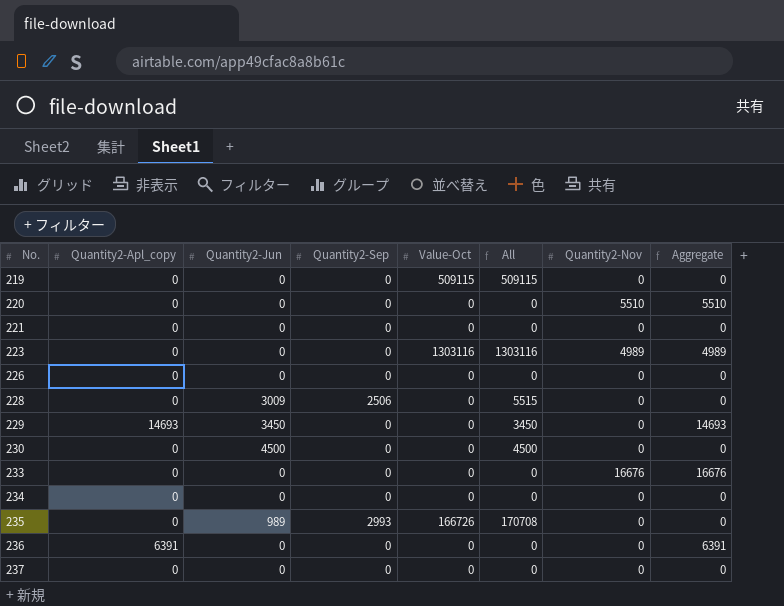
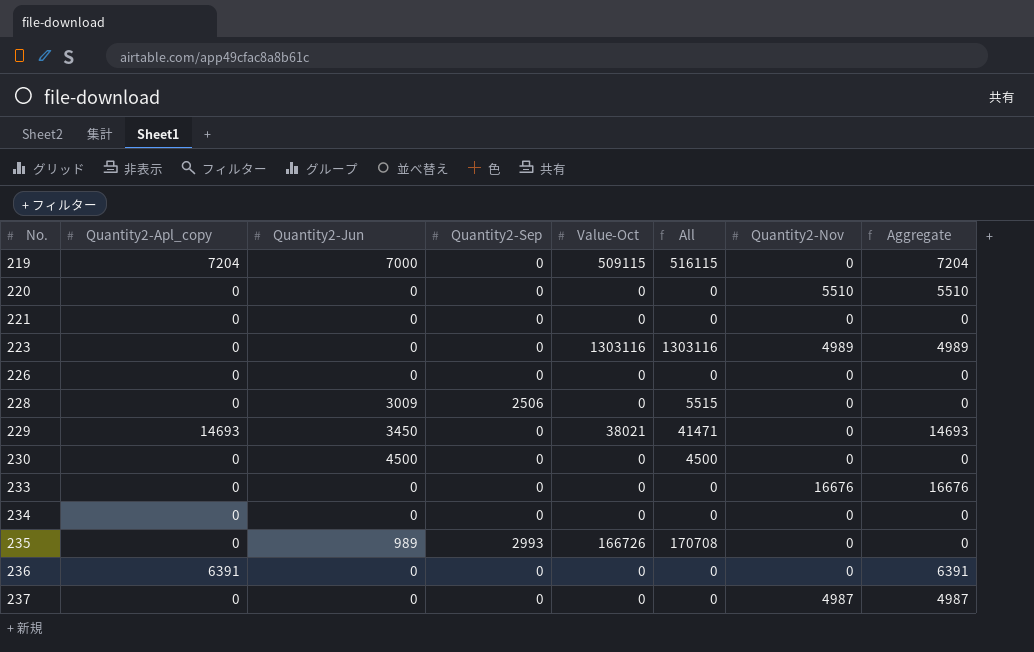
219 | Quantity2-Apl_copy: 0 -> 7204
219 | Quantity2-Jun: 0 -> 7000
219 | All: 509115 -> 516115
219 | Aggregate: 0 -> 7204
229 | Value-Oct: 0 -> 38021
229 | All: 3450 -> 41471
237 | Quantity2-Nov: 0 -> 4987
237 | Aggregate: 0 -> 4987

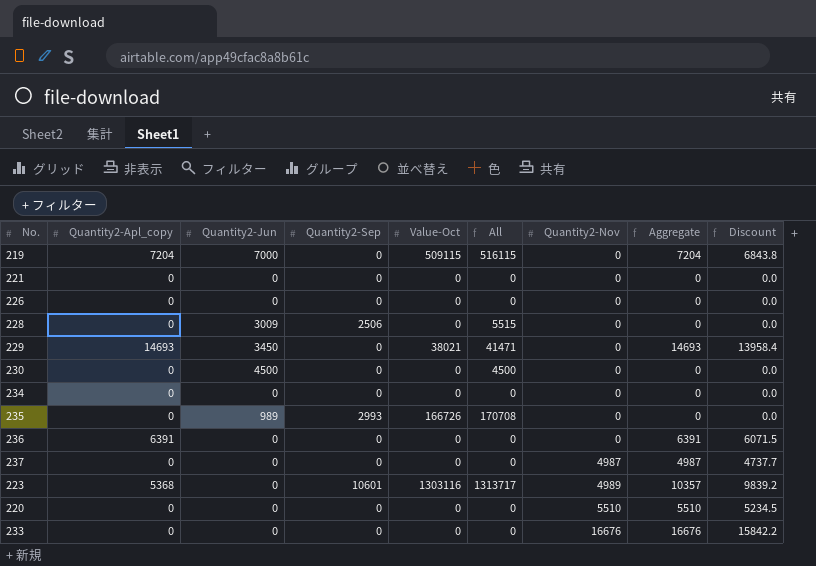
row order: No. ascending -> Quantity2-Nov ascending
column Discount | formula: none -> [Aggregate] * 0.95
223 | Quantity2-Apl_copy: 0 -> 5368
223 | Quantity2-Sep: 0 -> 10601
223 | All: 1303116 -> 1313717
223 | Aggregate: 4989 -> 10357

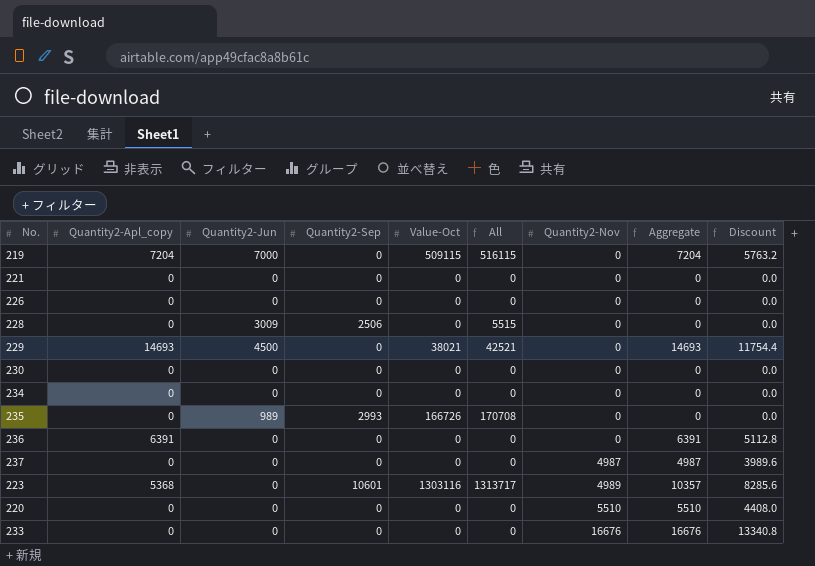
column Discount | formula: [Aggregate] * 0.95 -> [Aggregate] * 0.8
229 | Quantity2-Jun: 3450 -> 4500
229 | All: 41471 -> 42521
230 | Quantity2-Jun: 4500 -> 0
230 | All: 4500 -> 0

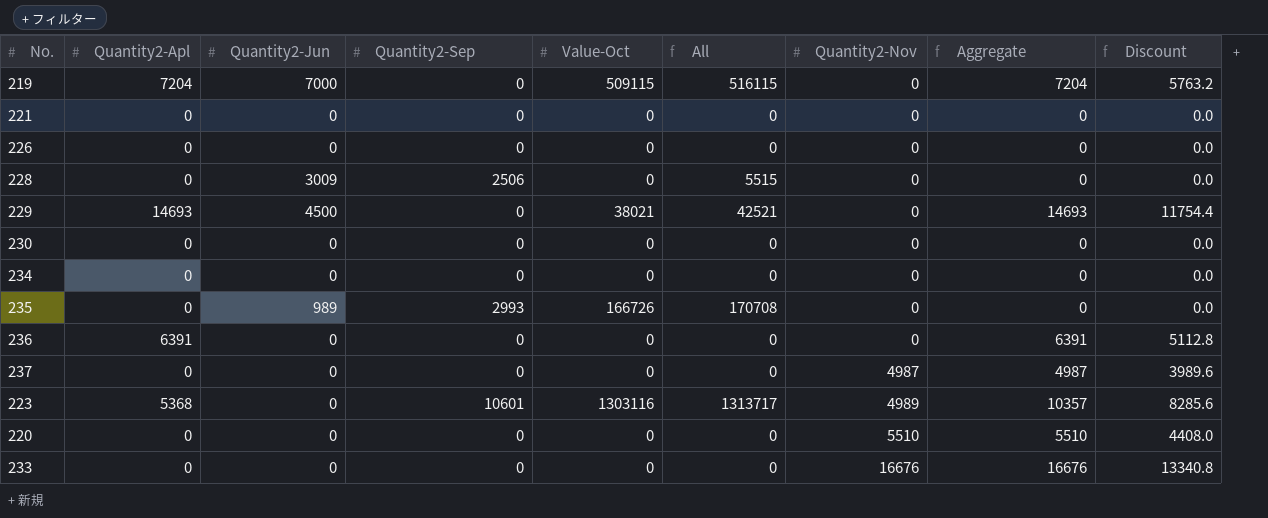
column name: Quantity2-Apl_copy -> Quantity2-Apl

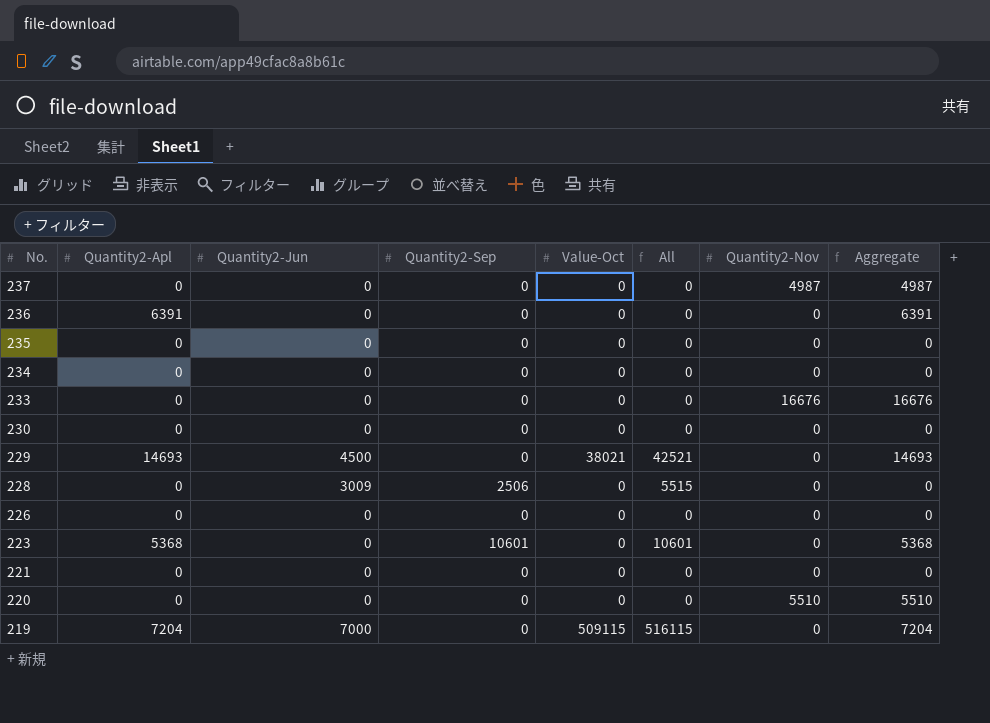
row order: Quantity2-Nov ascending -> No. descending
column Discount | formula: [Aggregate] * 0.8 -> none
235 | Quantity2-Jun: 989 -> 0
235 | Quantity2-Sep: 2993 -> 0
235 | Value-Oct: 166726 -> 0
235 | All: 170708 -> 0
223 | Value-Oct: 1303116 -> 0
223 | All: 1313717 -> 10601
223 | Quantity2-Nov: 4989 -> 0
223 | Aggregate: 10357 -> 5368

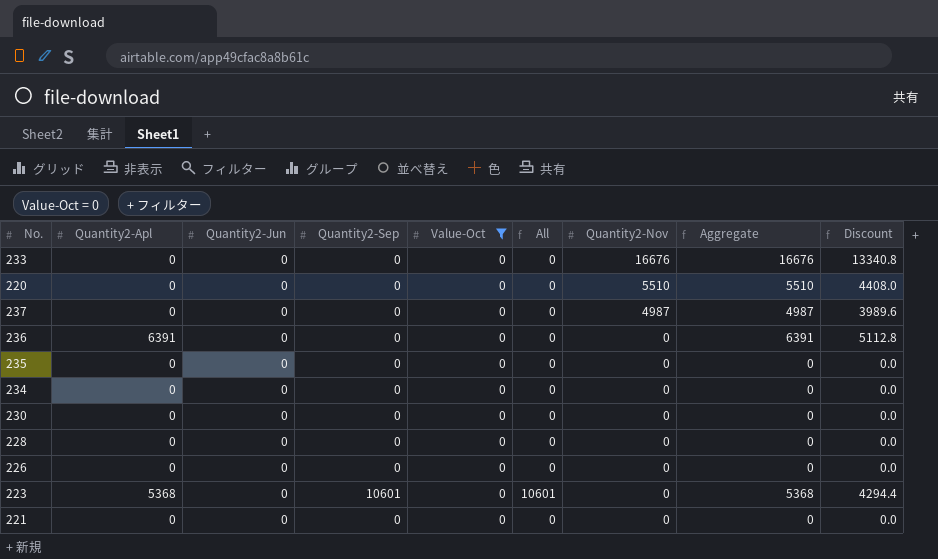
filter: none -> Value-Oct = 0
row order: No. descending -> Quantity2-Nov descending
column Discount | formula: none -> [Aggregate] * 0.8
228 | Quantity2-Jun: 3009 -> 0
228 | Quantity2-Sep: 2506 -> 0
228 | All: 5515 -> 0

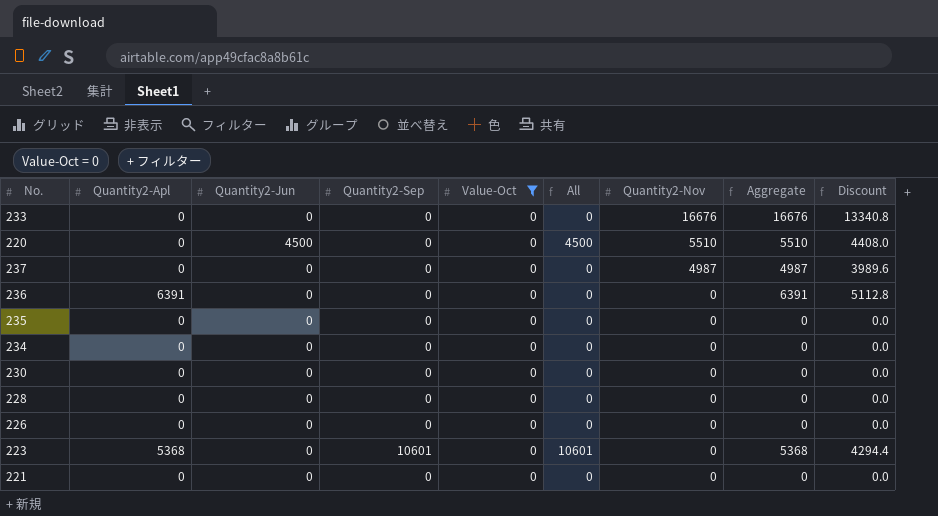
220 | Quantity2-Jun: 0 -> 4500
220 | All: 0 -> 4500

